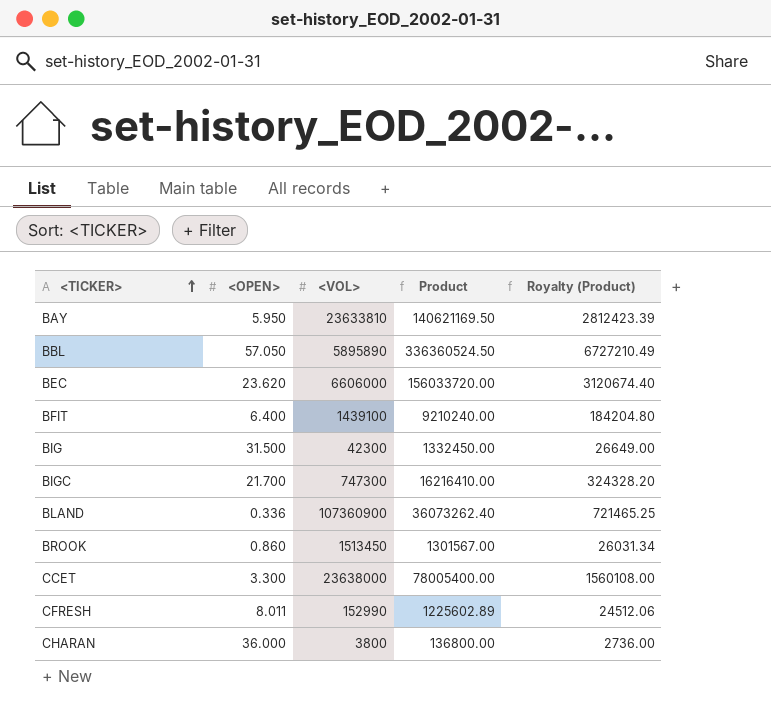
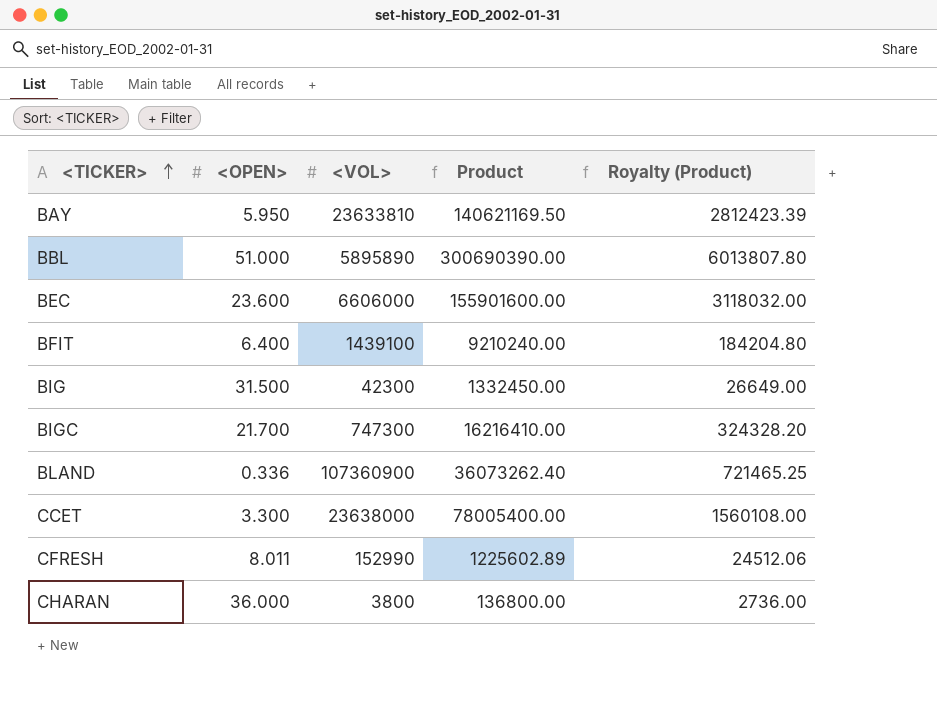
row BROOK: 0.860 | 1513450 | 1301567.00 | 26031.34 -> none
BBL | <OPEN>: 57.050 -> 51.000
BBL | Product: 336360524.50 -> 300690390.00
BBL | Royalty (Product): 6727210.49 -> 6013807.80
BEC | <OPEN>: 23.620 -> 23.600
BEC | Product: 156033720.00 -> 155901600.00
BEC | Royalty (Product): 3120674.40 -> 3118032.00

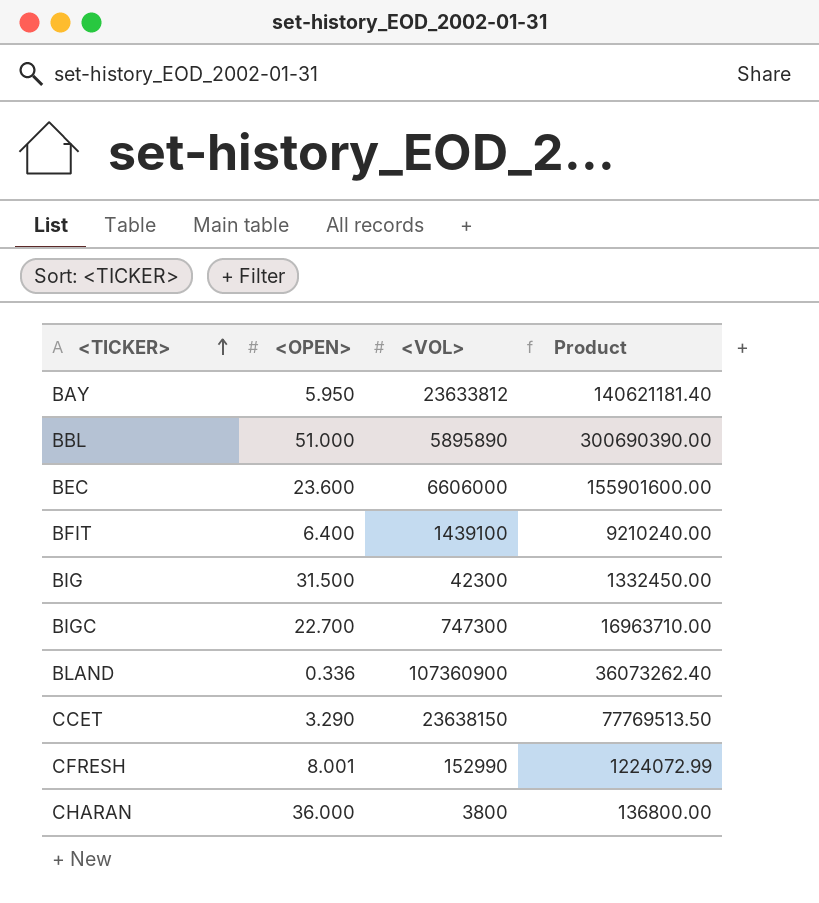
column Royalty (Product) | formula: [Product] * 0.02 -> none
BAY | <VOL>: 23633810 -> 23633812
BAY | Product: 140621169.50 -> 140621181.40
BIGC | <OPEN>: 21.700 -> 22.700
BIGC | Product: 16216410.00 -> 16963710.00
CCET | <OPEN>: 3.300 -> 3.290
CCET | <VOL>: 23638000 -> 23638150
CCET | Product: 78005400.00 -> 77769513.50
CFRESH | <OPEN>: 8.011 -> 8.001
CFRESH | Product: 1225602.89 -> 1224072.99

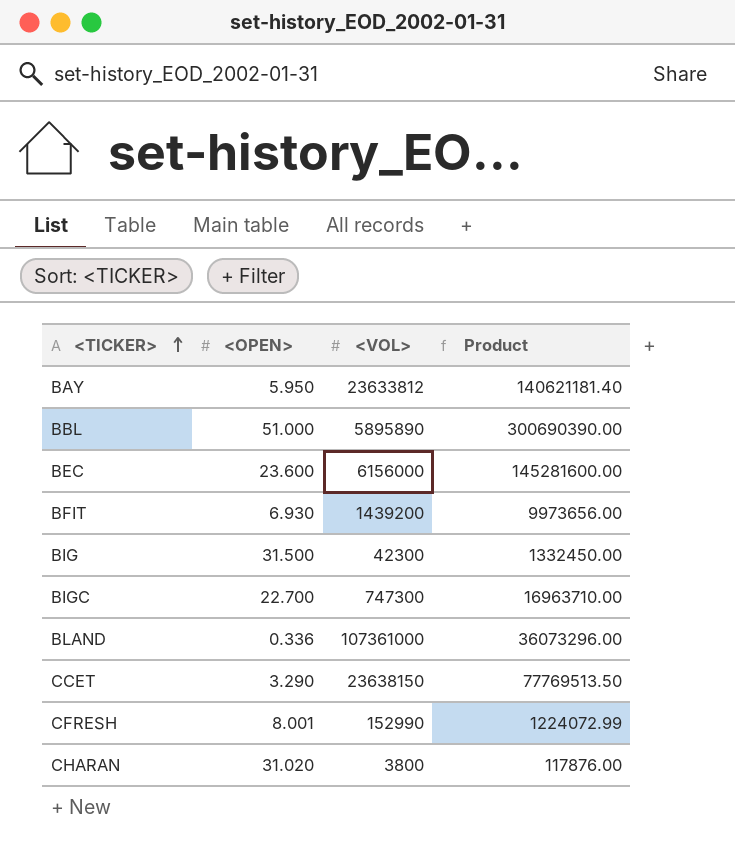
BEC | <VOL>: 6606000 -> 6156000
BEC | Product: 155901600.00 -> 145281600.00
BFIT | <OPEN>: 6.400 -> 6.930
BFIT | <VOL>: 1439100 -> 1439200
BFIT | Product: 9210240.00 -> 9973656.00
BLAND | <VOL>: 107360900 -> 107361000
BLAND | Product: 36073262.40 -> 36073296.00
CHARAN | <OPEN>: 36.000 -> 31.020
CHARAN | Product: 136800.00 -> 117876.00

